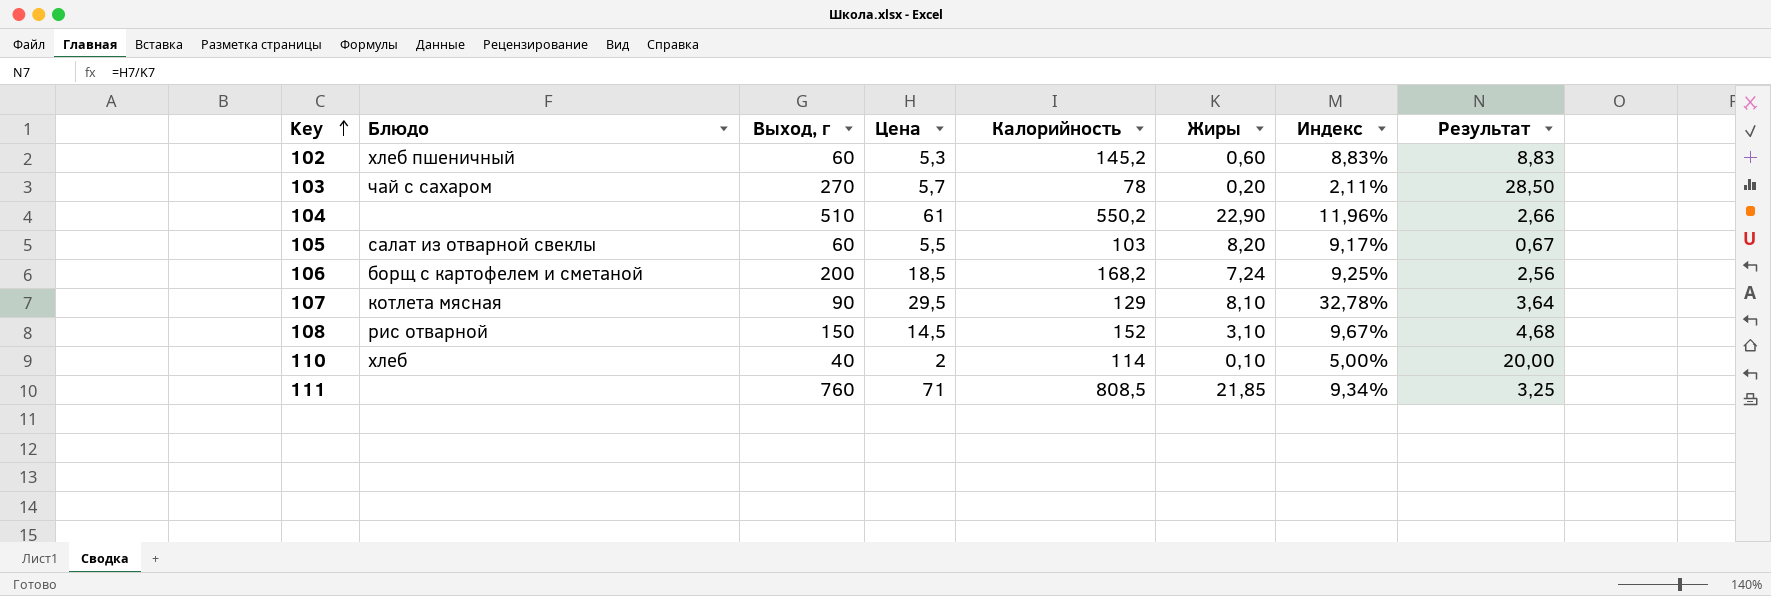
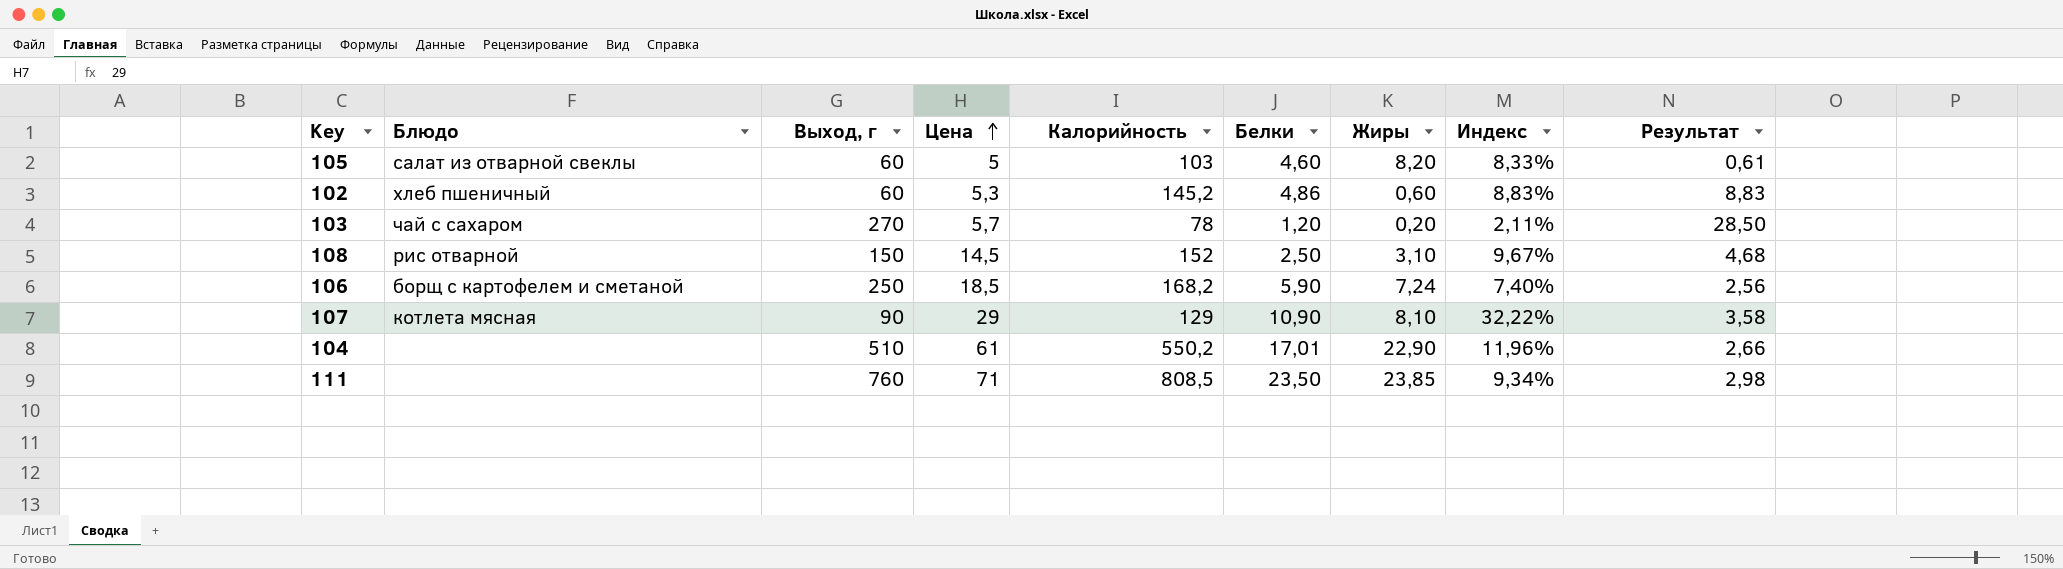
row order: Key ascending -> Цена ascending
column Белки | position: none -> 6
row 110: хлеб | 40 | 2 | 114 | 0,10 | 5,00% | 20,00 -> none
105 | Цена: 5,5 -> 5
105 | Индекс: 9,17% -> 8,33%
105 | Результат: 0,67 -> 0,61
106 | Выход, г: 200 -> 250
106 | Индекс: 9,25% -> 7,40%
107 | Цена: 29,5 -> 29
107 | Индекс: 32,78% -> 32,22%
107 | Результат: 3,64 -> 3,58
111 | Жиры: 21,85 -> 23,85
111 | Результат: 3,25 -> 2,98

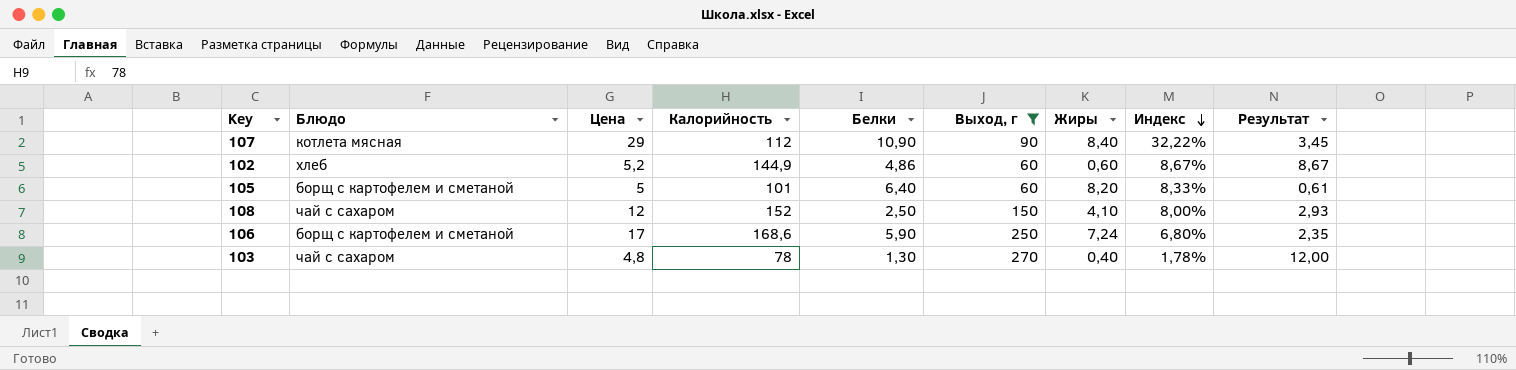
filter: none -> Выход, г <= 270
row order: Цена ascending -> Индекс descending
column Выход, г | position: 3 -> 6
107 | Калорийность: 129 -> 112
107 | Жиры: 8,10 -> 8,40
107 | Результат: 3,58 -> 3,45
102 | Блюдо: хлеб пшеничный -> хлеб
102 | Цена: 5,3 -> 5,2
102 | Калорийность: 145,2 -> 144,9
102 | Индекс: 8,83% -> 8,67%
102 | Результат: 8,83 -> 8,67
105 | Блюдо: салат из отварной свеклы -> борщ с картофелем и сметаной
105 | Калорийность: 103 -> 101
105 | Белки: 4,60 -> 6,40
108 | Блюдо: рис отварной -> чай с сахаром
108 | Цена: 14,5 -> 12
108 | Жиры: 3,10 -> 4,10
108 | Индекс: 9,67% -> 8,00%
108 | Результат: 4,68 -> 2,93
106 | Цена: 18,5 -> 17
106 | Калорийность: 168,2 -> 168,6
106 | Индекс: 7,40% -> 6,80%
106 | Результат: 2,56 -> 2,35
103 | Цена: 5,7 -> 4,8
103 | Белки: 1,20 -> 1,30
103 | Жиры: 0,20 -> 0,40
103 | Индекс: 2,11% -> 1,78%
103 | Результат: 28,50 -> 12,00

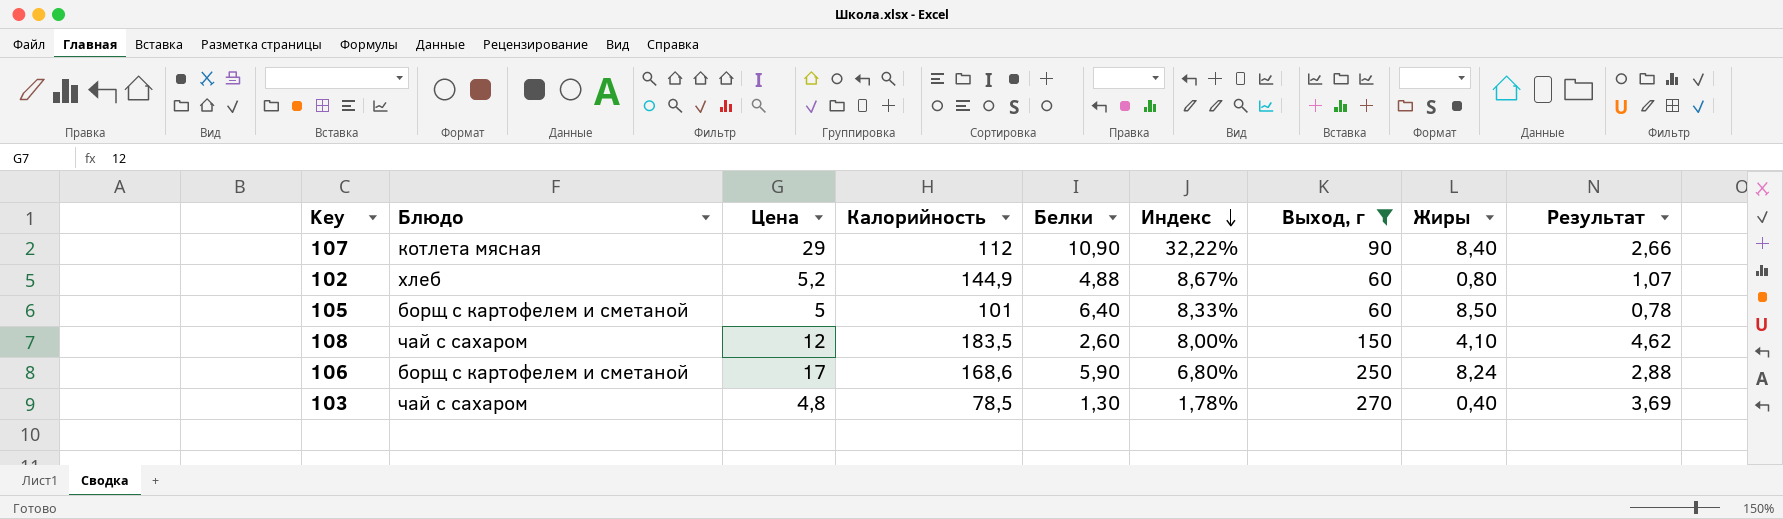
column Индекс | position: 8 -> 6
column Результат | formula: [Цена] / [Жиры] -> [Цена] / [Белки]
102 | Белки: 4,86 -> 4,88
102 | Жиры: 0,60 -> 0,80
105 | Жиры: 8,20 -> 8,50
108 | Калорийность: 152 -> 183,5
108 | Белки: 2,50 -> 2,60
106 | Жиры: 7,24 -> 8,24
103 | Калорийность: 78 -> 78,5

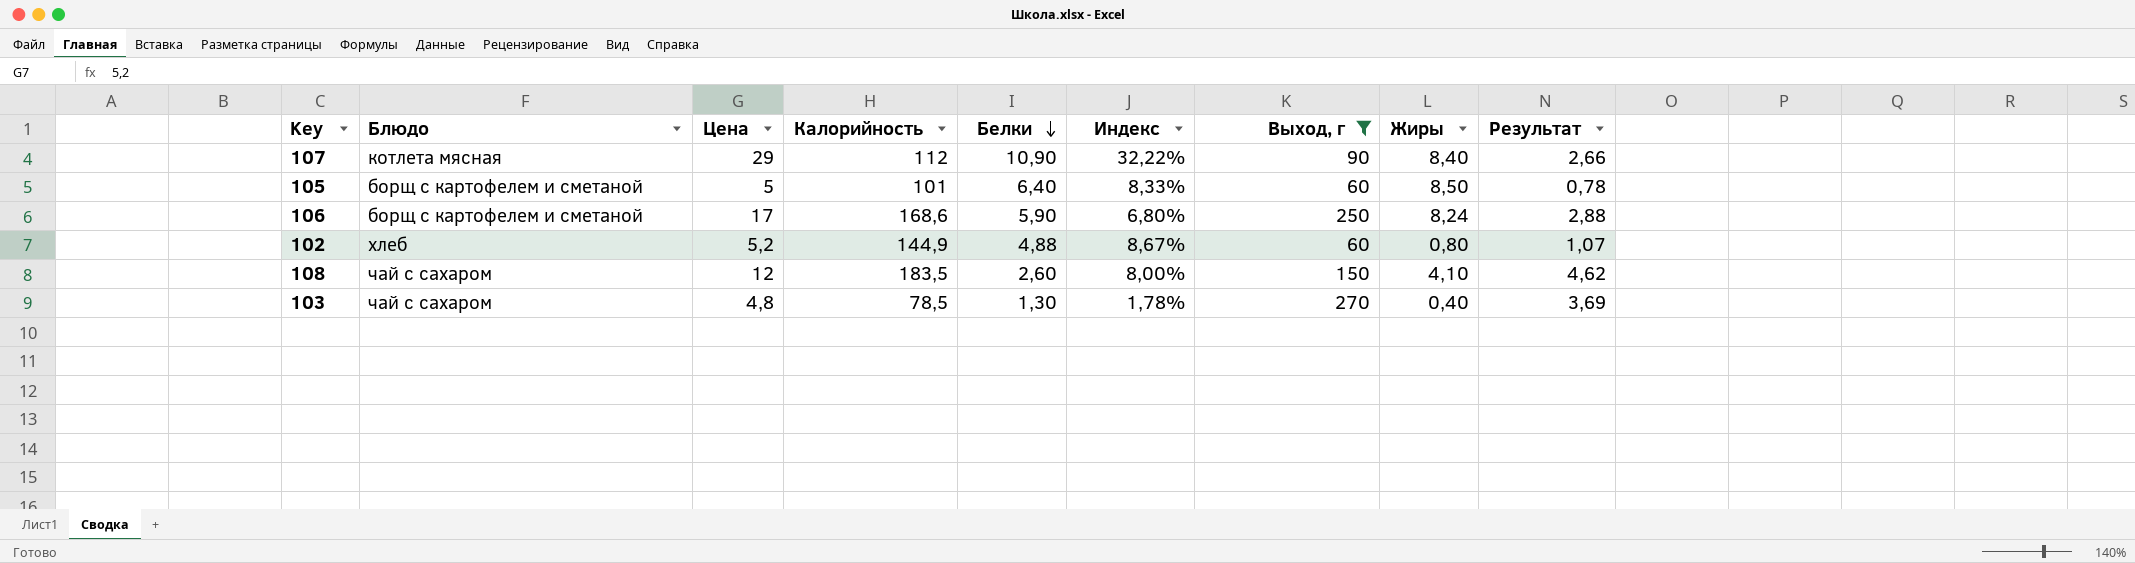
row order: Индекс descending -> Белки descending

